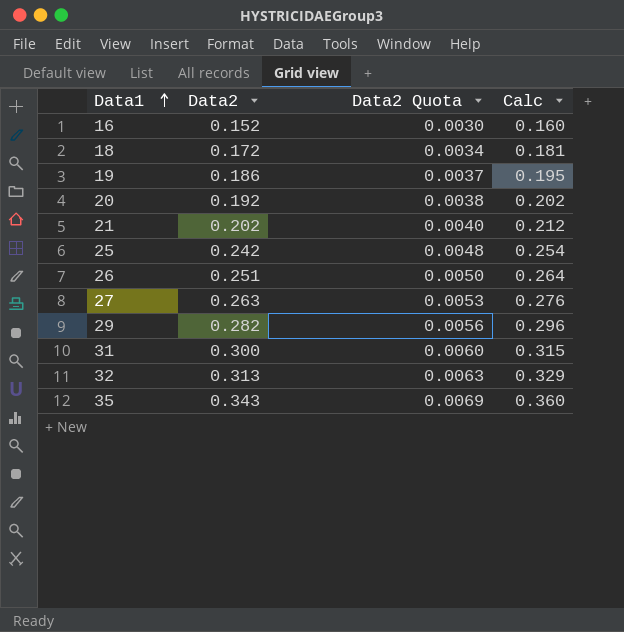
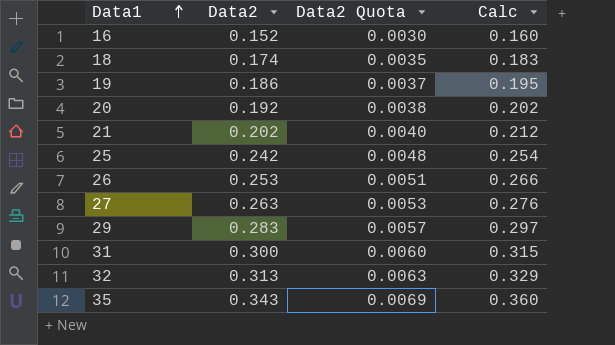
18 | Data2: 0.172 -> 0.174
18 | Data2 Quota: 0.0034 -> 0.0035
18 | Calc: 0.181 -> 0.183
26 | Data2: 0.251 -> 0.253
26 | Data2 Quota: 0.0050 -> 0.0051
26 | Calc: 0.264 -> 0.266
29 | Data2: 0.282 -> 0.283
29 | Data2 Quota: 0.0056 -> 0.0057
29 | Calc: 0.296 -> 0.297

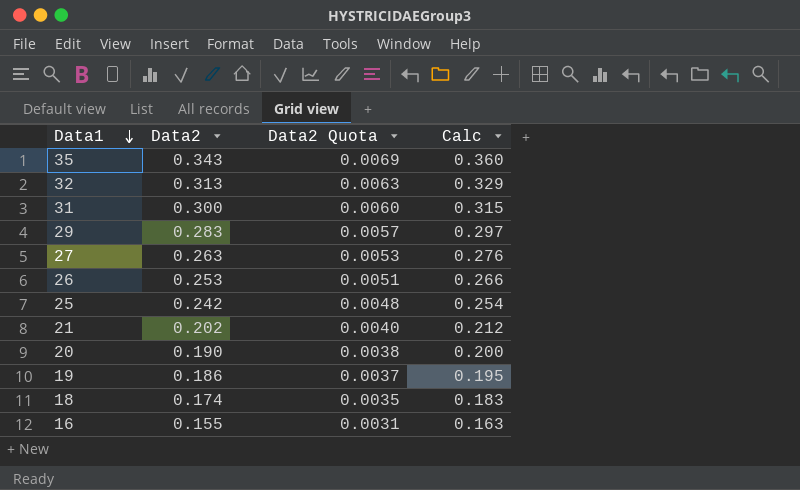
row order: Data1 ascending -> Data1 descending
20 | Data2: 0.192 -> 0.190
20 | Calc: 0.202 -> 0.200
16 | Data2: 0.152 -> 0.155
16 | Data2 Quota: 0.0030 -> 0.0031
16 | Calc: 0.160 -> 0.163

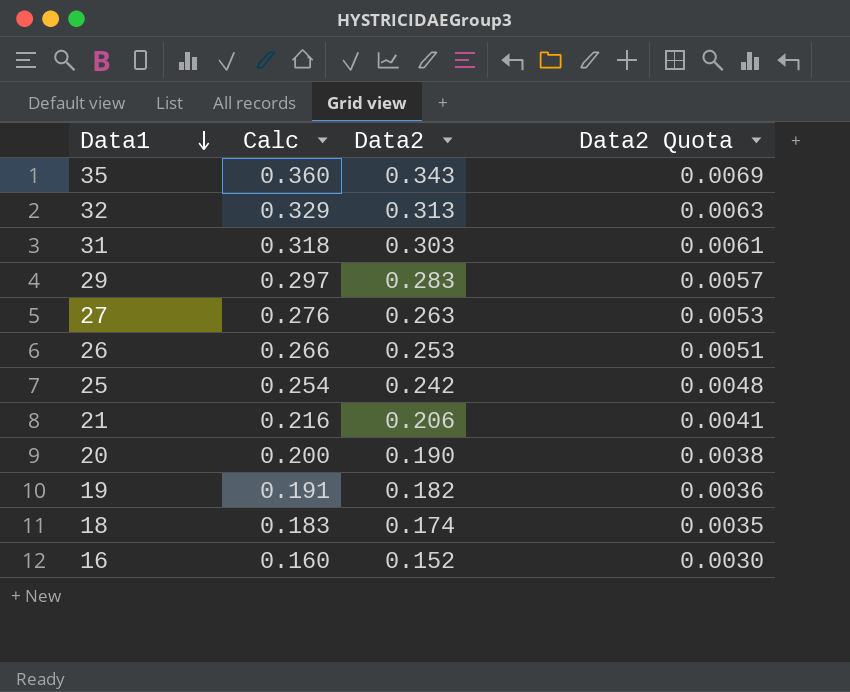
column Calc | position: 4 -> 2
31 | Calc: 0.315 -> 0.318
31 | Data2: 0.300 -> 0.303
31 | Data2 Quota: 0.0060 -> 0.0061
21 | Calc: 0.212 -> 0.216
21 | Data2: 0.202 -> 0.206
21 | Data2 Quota: 0.0040 -> 0.0041
19 | Calc: 0.195 -> 0.191
19 | Data2: 0.186 -> 0.182
19 | Data2 Quota: 0.0037 -> 0.0036
16 | Calc: 0.163 -> 0.160
16 | Data2: 0.155 -> 0.152
16 | Data2 Quota: 0.0031 -> 0.0030

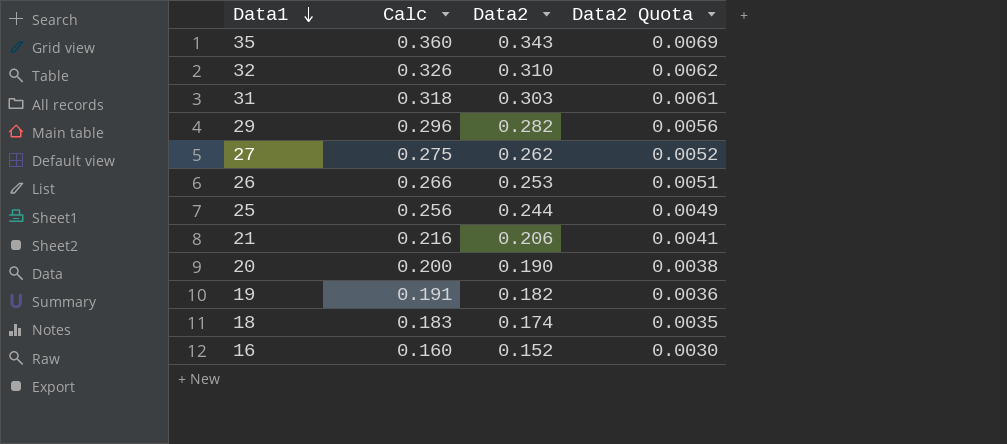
32 | Calc: 0.329 -> 0.326
32 | Data2: 0.313 -> 0.310
32 | Data2 Quota: 0.0063 -> 0.0062
29 | Calc: 0.297 -> 0.296
29 | Data2: 0.283 -> 0.282
29 | Data2 Quota: 0.0057 -> 0.0056
27 | Calc: 0.276 -> 0.275
27 | Data2: 0.263 -> 0.262
27 | Data2 Quota: 0.0053 -> 0.0052
25 | Calc: 0.254 -> 0.256
25 | Data2: 0.242 -> 0.244
25 | Data2 Quota: 0.0048 -> 0.0049

